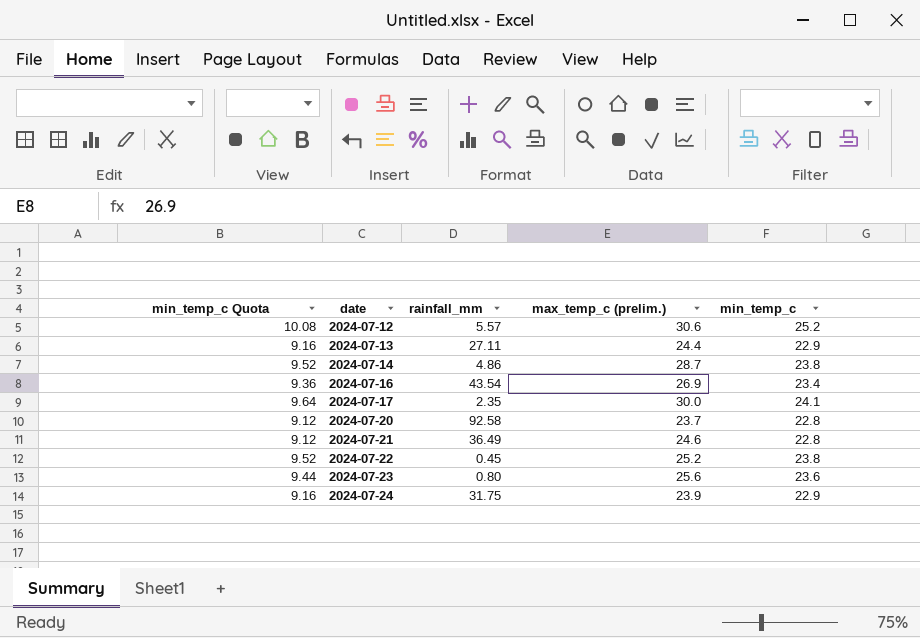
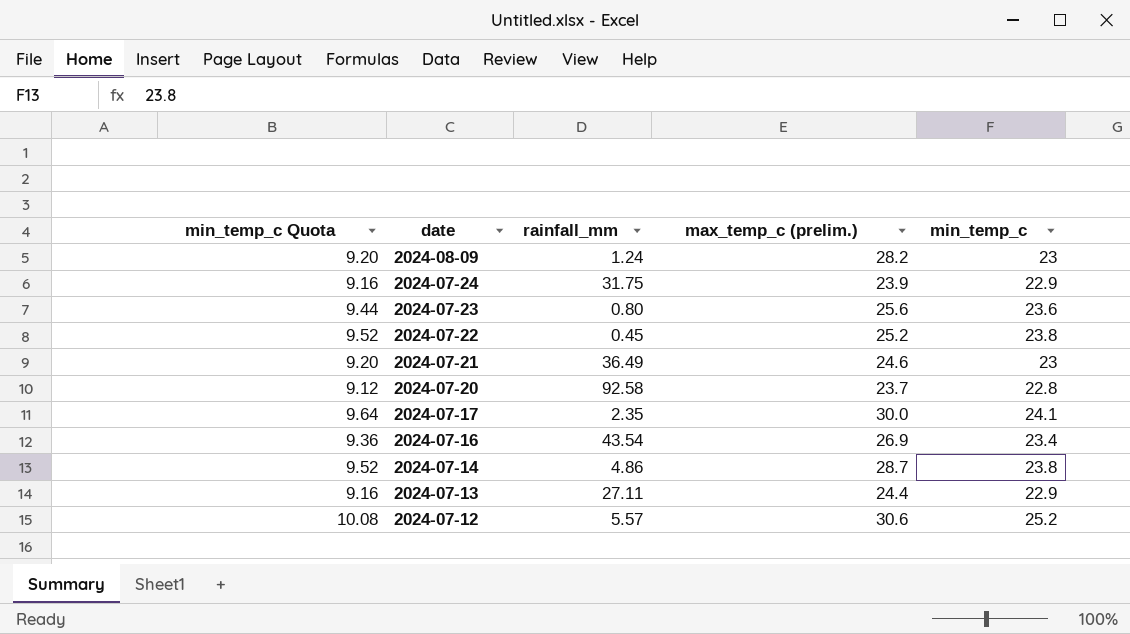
row order: date ascending -> date descending
row 2024-08-09: none -> 9.20 | 1.24 | 28.2 | 23
2024-07-21 | min_temp_c Quota: 9.12 -> 9.20
2024-07-21 | min_temp_c: 22.8 -> 23

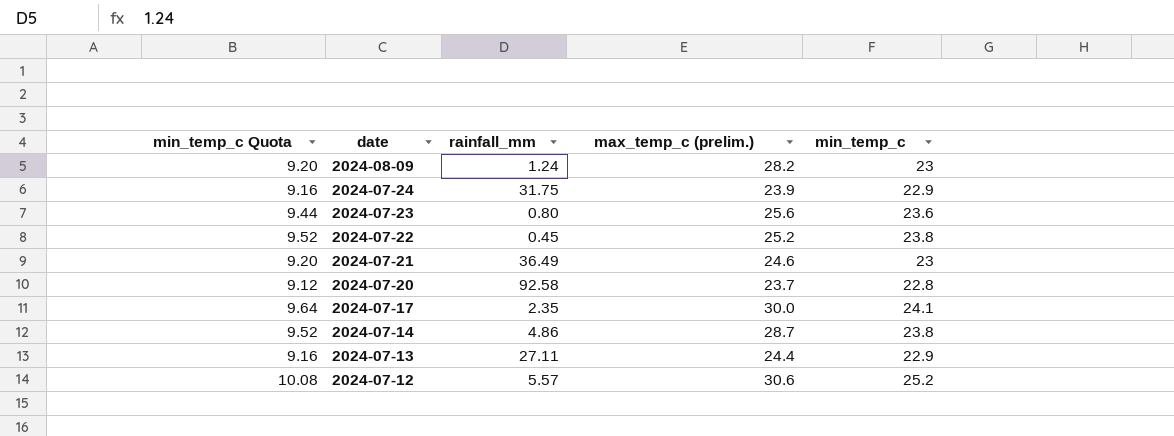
row 2024-07-16: 9.36 | 43.54 | 26.9 | 23.4 -> none

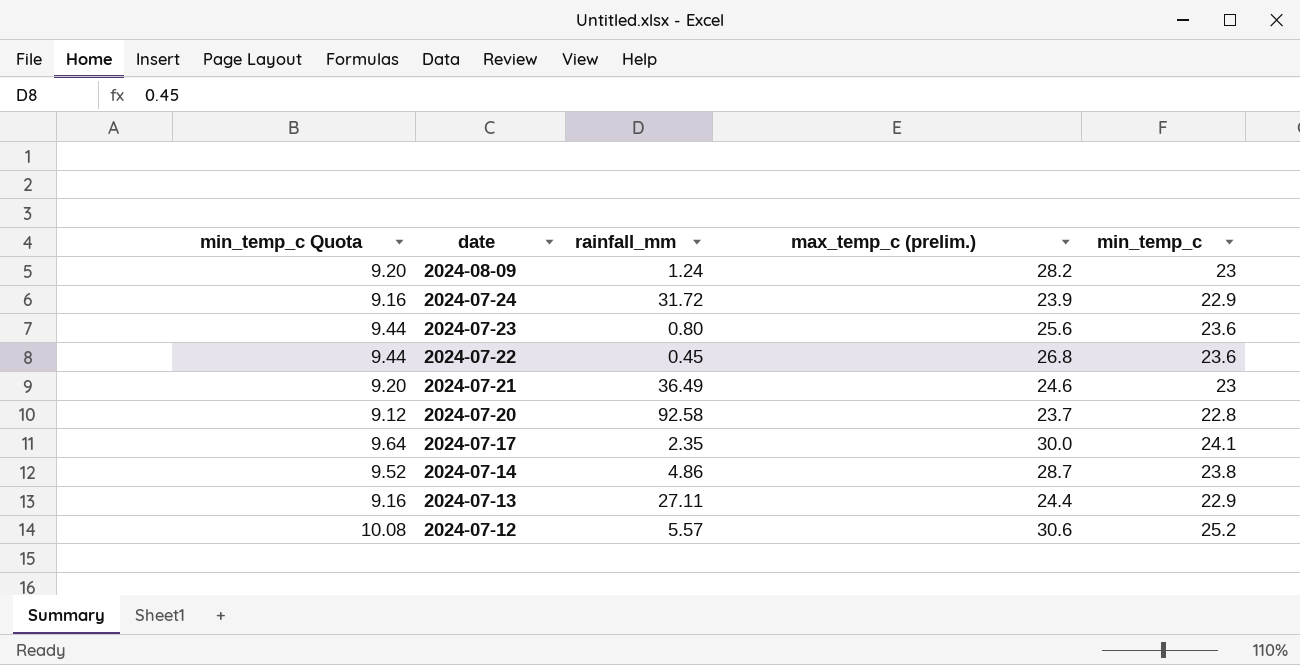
2024-07-24 | rainfall_mm: 31.75 -> 31.72
2024-07-22 | min_temp_c Quota: 9.52 -> 9.44
2024-07-22 | max_temp_c (prelim.): 25.2 -> 26.8
2024-07-22 | min_temp_c: 23.8 -> 23.6

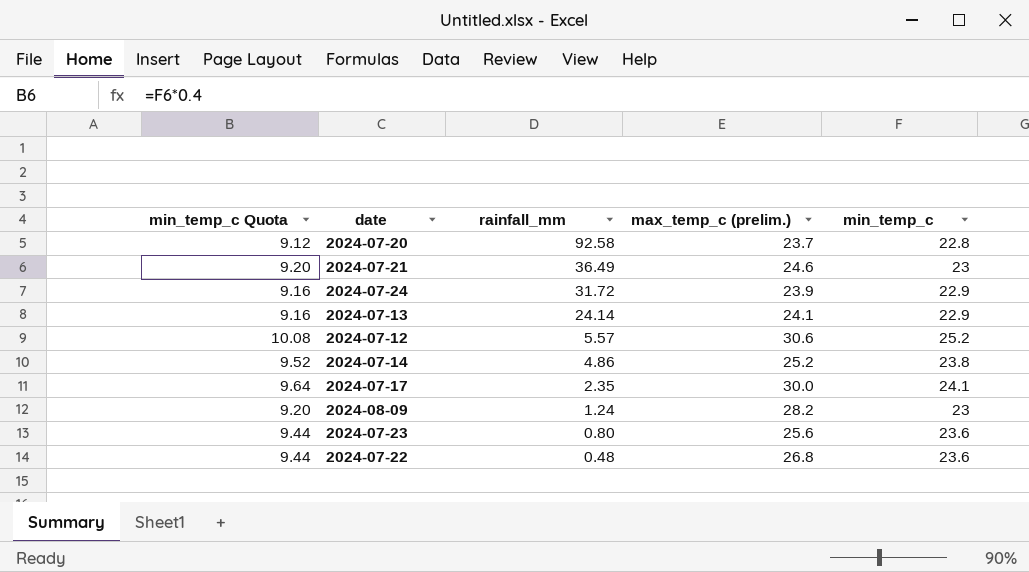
row order: date descending -> rainfall_mm descending
2024-07-13 | rainfall_mm: 27.11 -> 24.14
2024-07-13 | max_temp_c (prelim.): 24.4 -> 24.1
2024-07-14 | max_temp_c (prelim.): 28.7 -> 25.2
2024-07-22 | rainfall_mm: 0.45 -> 0.48

